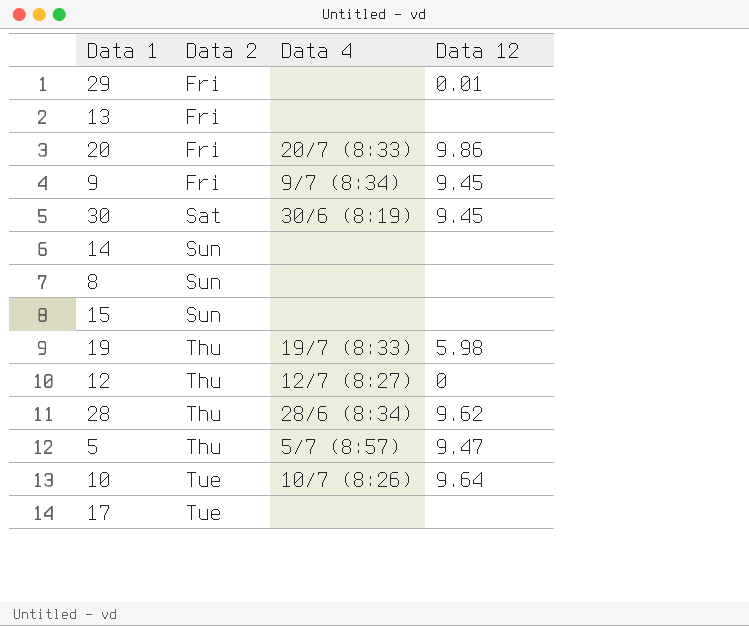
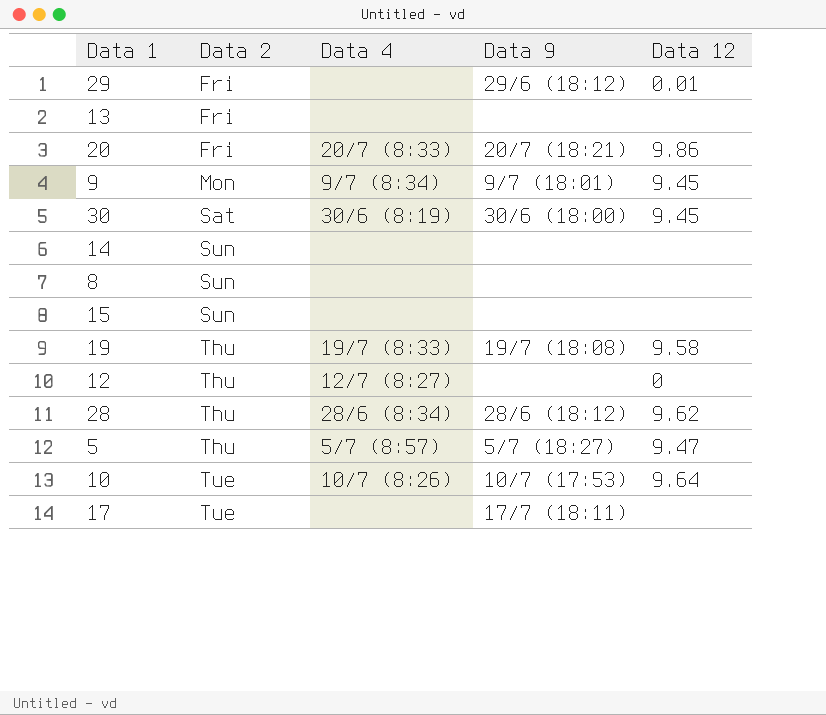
column Data 9 | position: none -> 4
9 | Data 2: Fri -> Mon
19 | Data 12: 5.98 -> 9.58

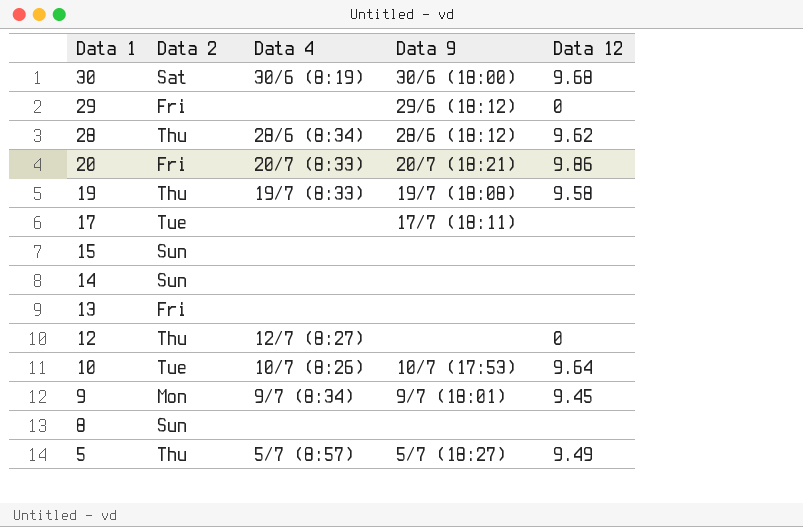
row order: Data 2 ascending -> Data 1 descending
30 | Data 12: 9.45 -> 9.68
29 | Data 12: 0.01 -> 0
5 | Data 12: 9.47 -> 9.49

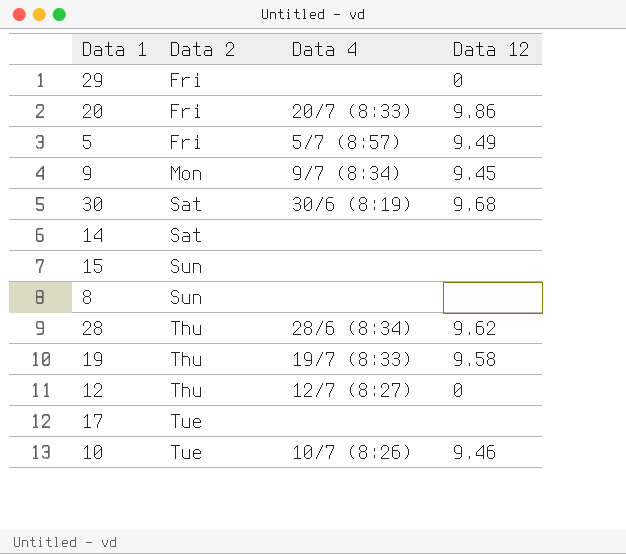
row order: Data 1 descending -> Data 2 ascending
column Data 9 | position: 4 -> none
row 13: Fri | none | none | none -> none
5 | Data 2: Thu -> Fri
14 | Data 2: Sun -> Sat
10 | Data 12: 9.64 -> 9.46

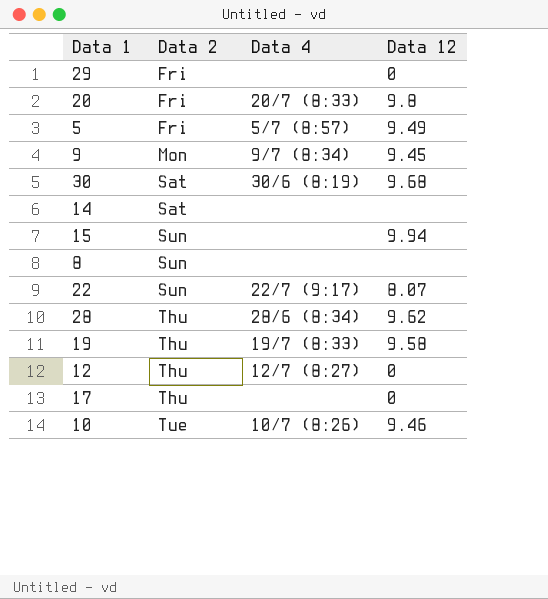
20 | Data 12: 9.86 -> 9.8
15 | Data 12: none -> 9.94
row 22: none -> Sun | 22/7 (9:17) | 8.07
17 | Data 2: Tue -> Thu
17 | Data 12: none -> 0

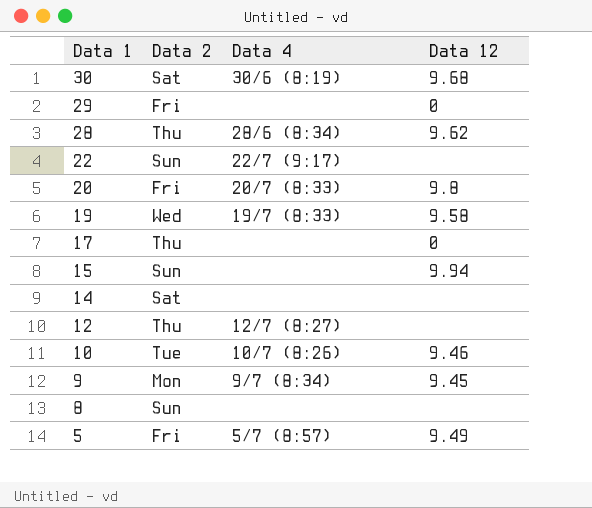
row order: Data 2 ascending -> Data 1 descending
22 | Data 12: 8.07 -> none
19 | Data 2: Thu -> Wed
12 | Data 12: 0 -> none

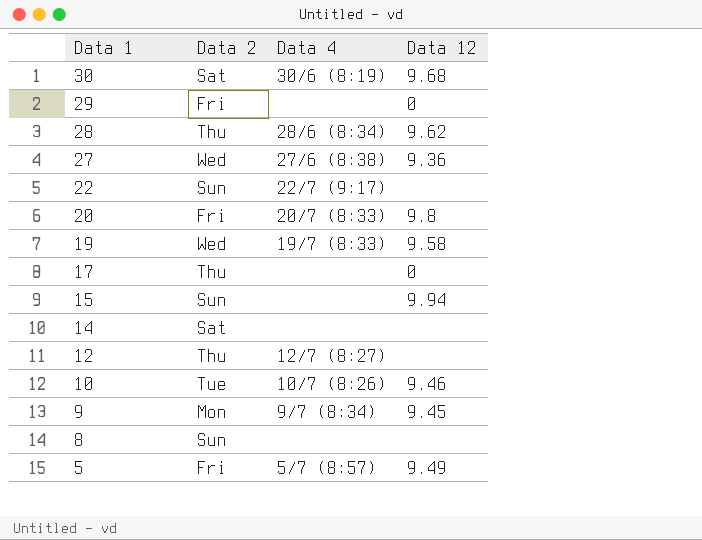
row 27: none -> Wed | 27/6 (8:38) | 9.36

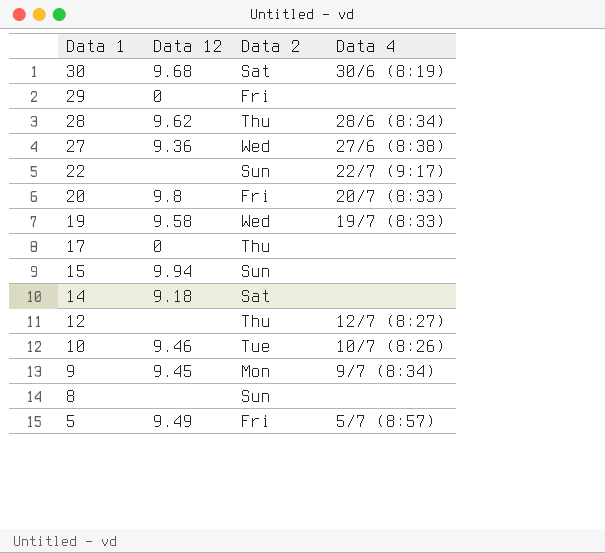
column Data 12 | position: 4 -> 2
14 | Data 12: none -> 9.18

